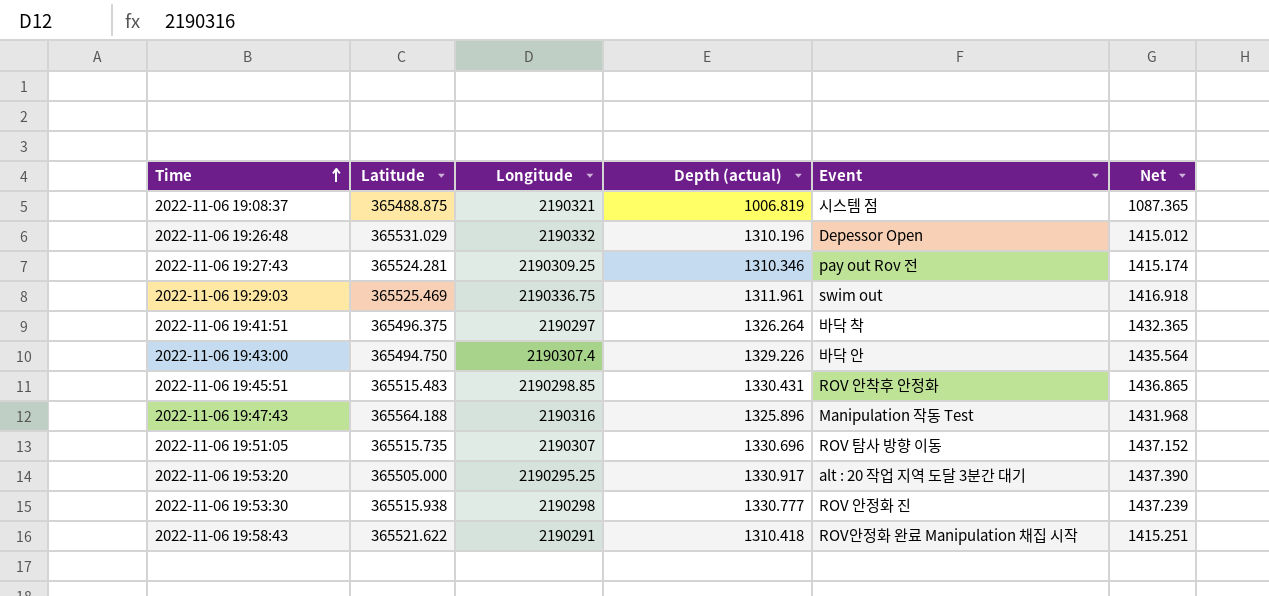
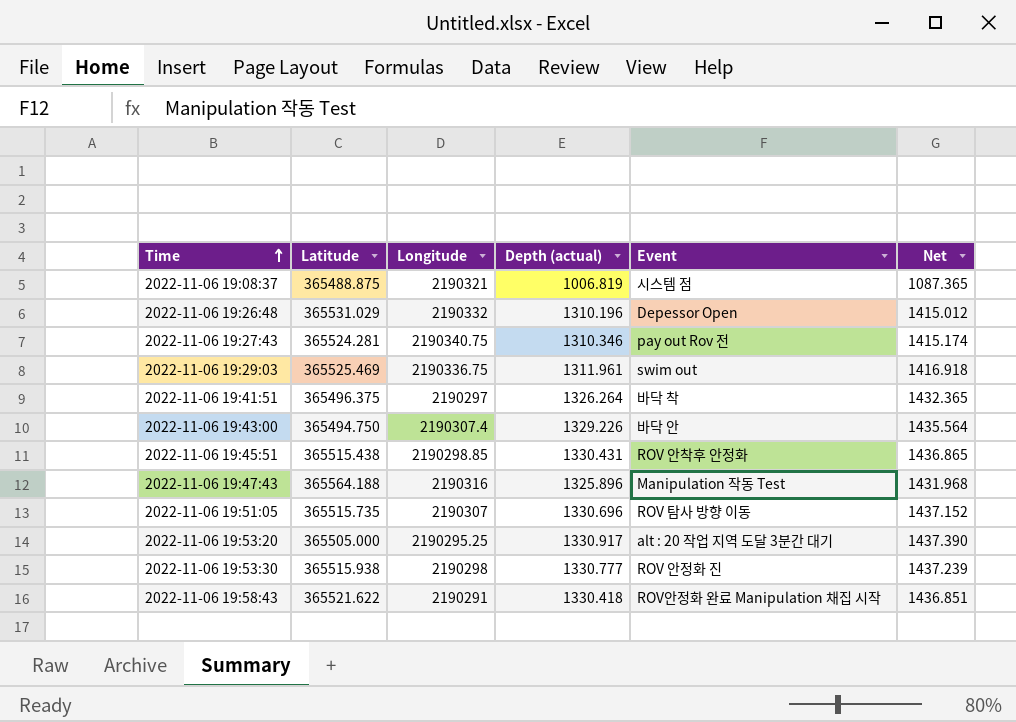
2022-11-06 19:27:43 | Longitude: 2190309.25 -> 2190340.75
2022-11-06 19:45:51 | Latitude: 365515.483 -> 365515.438
2022-11-06 19:58:43 | Depth (actual): 1310.418 -> 1330.418
2022-11-06 19:58:43 | Net: 1415.251 -> 1436.851

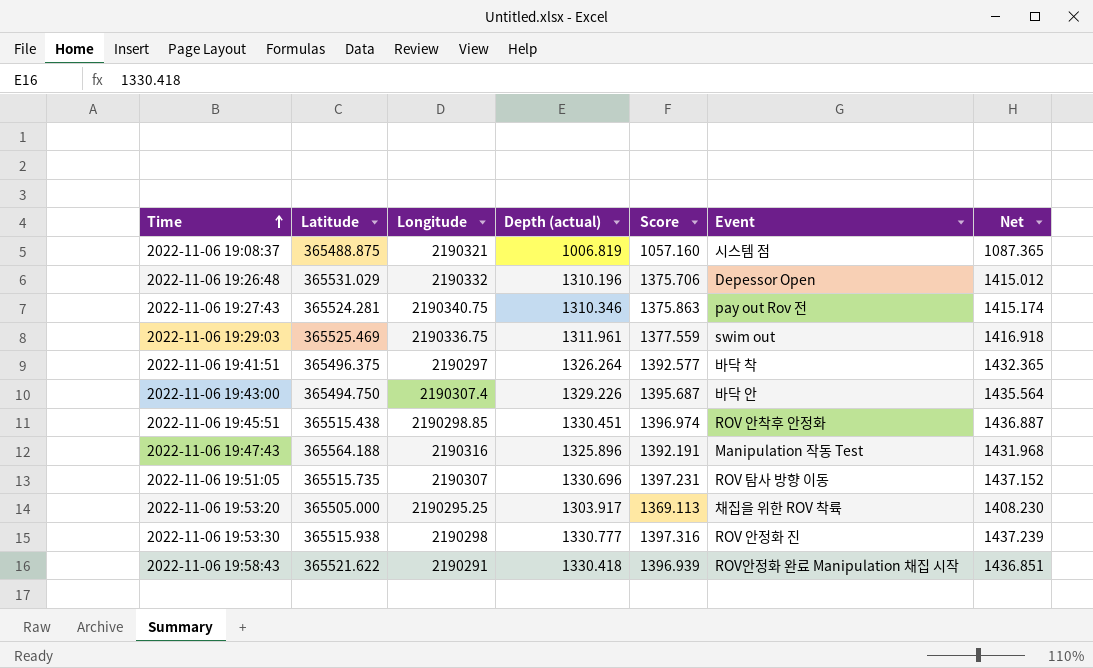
column Score | formula: none -> [Depth (actual)] * 1.05
2022-11-06 19:45:51 | Depth (actual): 1330.431 -> 1330.451
2022-11-06 19:45:51 | Net: 1436.865 -> 1436.887
2022-11-06 19:53:20 | Depth (actual): 1330.917 -> 1303.917
2022-11-06 19:53:20 | Event: alt : 20 작업 지역 도달 3분간 대기 -> 채집을 위한 ROV 착륙
2022-11-06 19:53:20 | Net: 1437.390 -> 1408.230

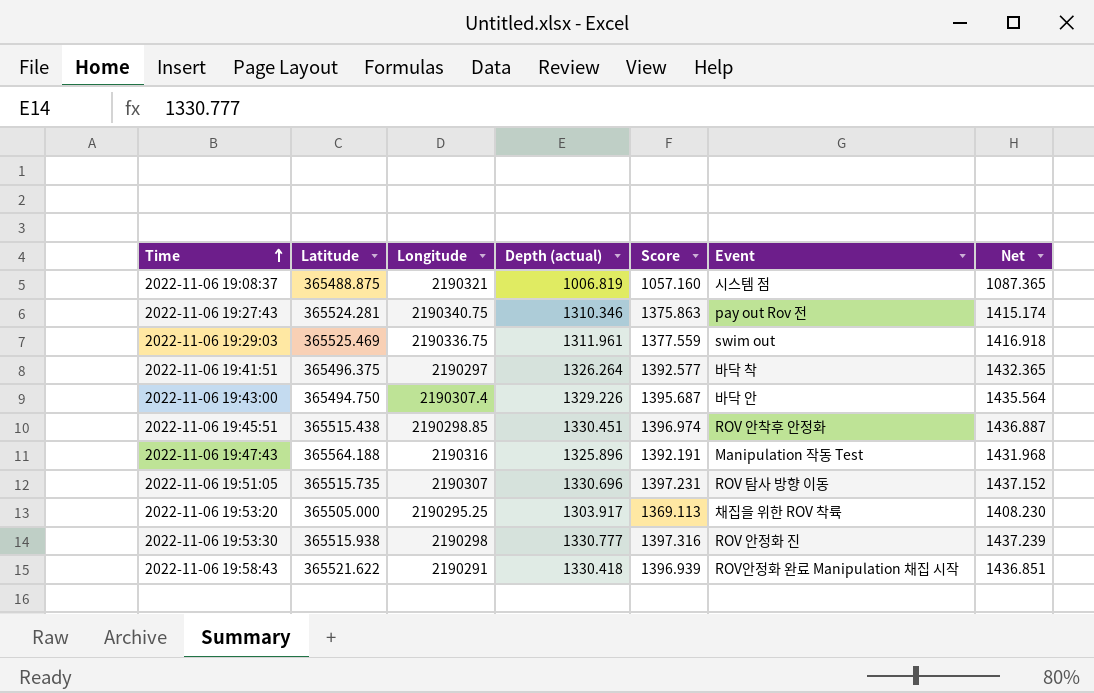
row 2022-11-06 19:26:48: 365531.029 | 2190332 | 1310.196 | 1375.706 | Depessor Open | 1415.012 -> none

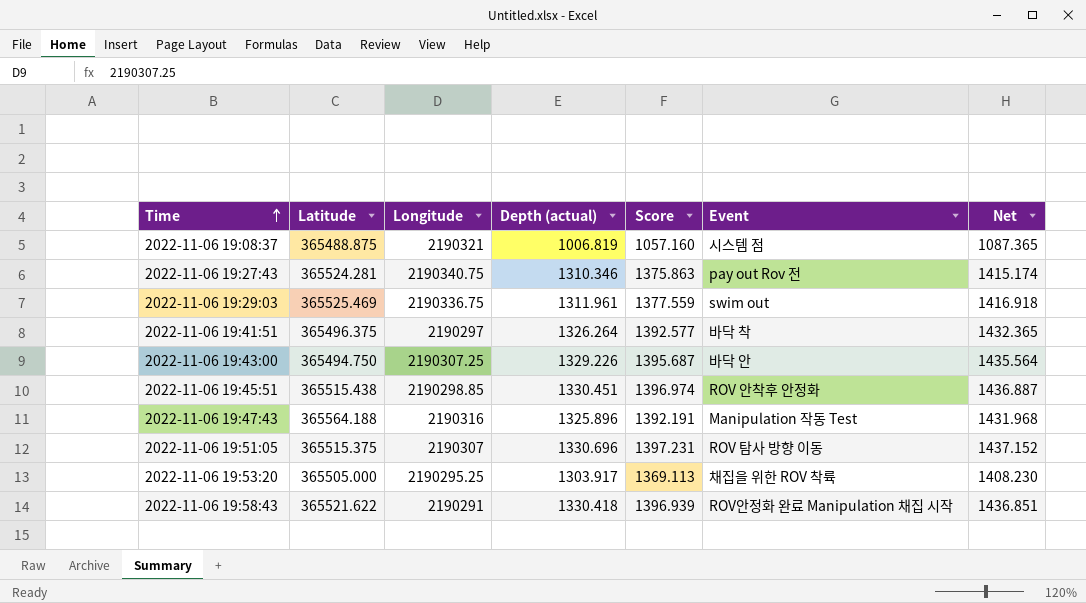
row 2022-11-06 19:53:30: 365515.938 | 2190298 | 1330.777 | 1397.316 | ROV 안정화 진 | 1437.239 -> none
2022-11-06 19:43:00 | Longitude: 2190307.4 -> 2190307.25
2022-11-06 19:51:05 | Latitude: 365515.735 -> 365515.375

